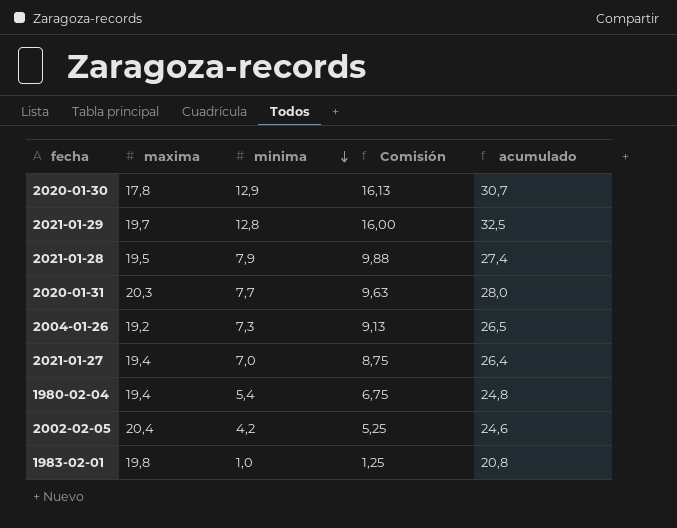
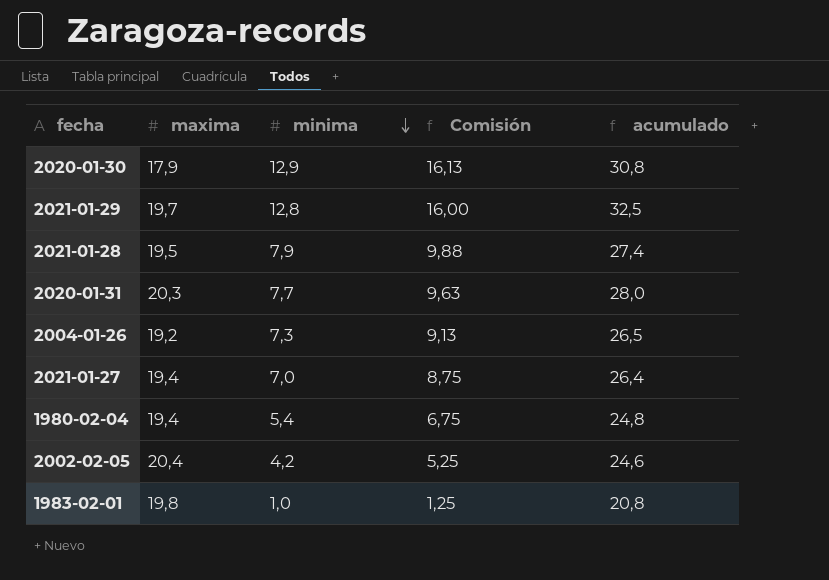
2020-01-30 | maxima: 17,8 -> 17,9
2020-01-30 | acumulado: 30,7 -> 30,8

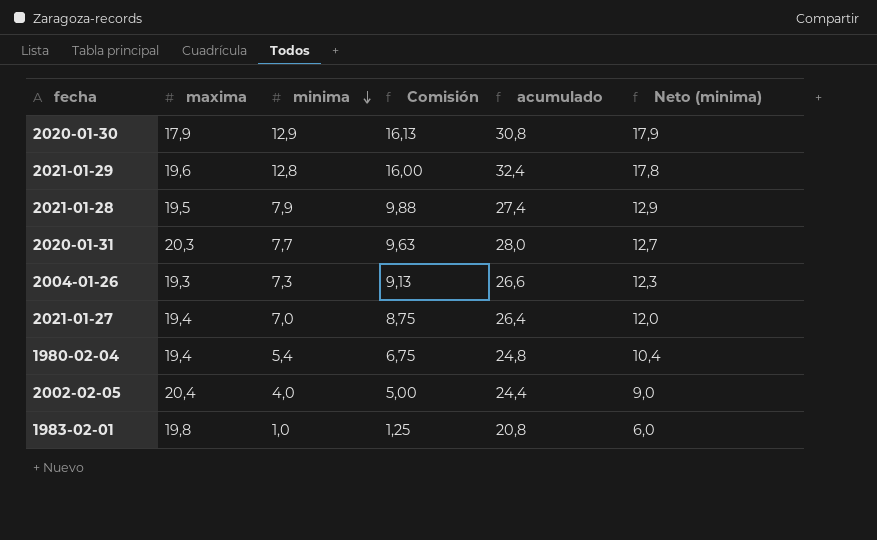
column Neto (minima) | formula: none -> [minima] + 5
2021-01-29 | maxima: 19,7 -> 19,6
2021-01-29 | acumulado: 32,5 -> 32,4
2004-01-26 | maxima: 19,2 -> 19,3
2004-01-26 | acumulado: 26,5 -> 26,6
2002-02-05 | minima: 4,2 -> 4,0
2002-02-05 | Comisión: 5,25 -> 5,00
2002-02-05 | acumulado: 24,6 -> 24,4

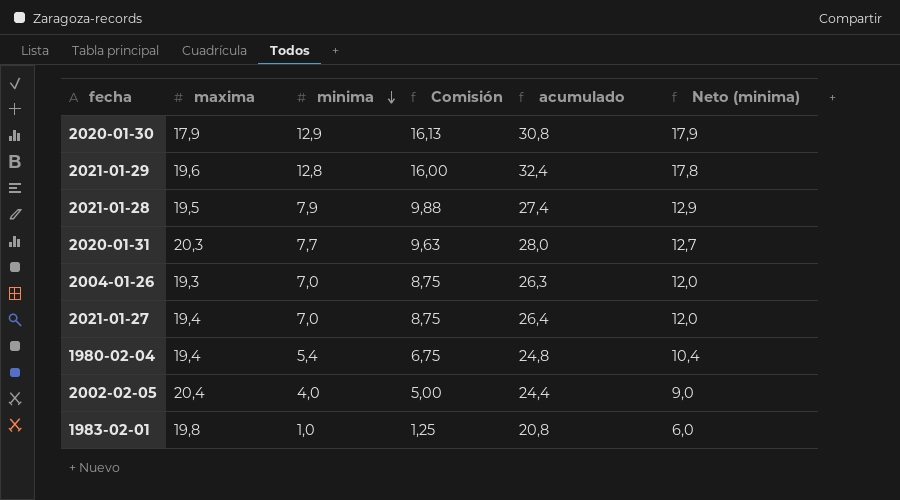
2004-01-26 | minima: 7,3 -> 7,0
2004-01-26 | Comisión: 9,13 -> 8,75
2004-01-26 | acumulado: 26,6 -> 26,3
2004-01-26 | Neto (minima): 12,3 -> 12,0

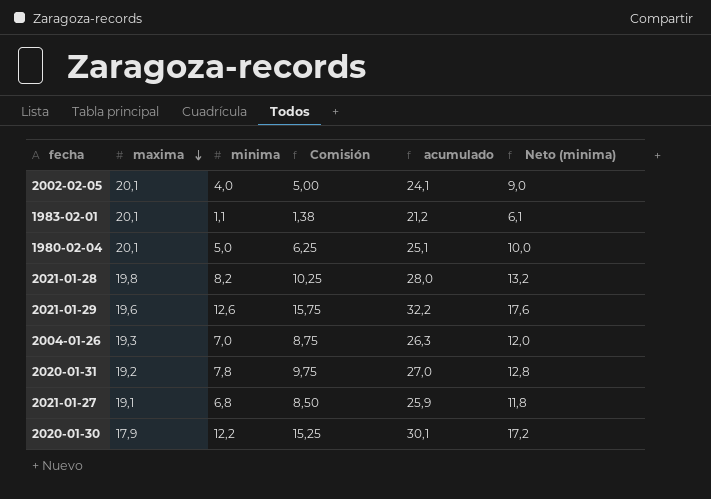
row order: minima descending -> maxima descending
2002-02-05 | maxima: 20,4 -> 20,1
2002-02-05 | acumulado: 24,4 -> 24,1
1983-02-01 | maxima: 19,8 -> 20,1
1983-02-01 | minima: 1,0 -> 1,1
1983-02-01 | Comisión: 1,25 -> 1,38
1983-02-01 | acumulado: 20,8 -> 21,2
1983-02-01 | Neto (minima): 6,0 -> 6,1
1980-02-04 | maxima: 19,4 -> 20,1
1980-02-04 | minima: 5,4 -> 5,0
1980-02-04 | Comisión: 6,75 -> 6,25
1980-02-04 | acumulado: 24,8 -> 25,1
1980-02-04 | Neto (minima): 10,4 -> 10,0
2021-01-28 | maxima: 19,5 -> 19,8
2021-01-28 | minima: 7,9 -> 8,2
2021-01-28 | Comisión: 9,88 -> 10,25
2021-01-28 | acumulado: 27,4 -> 28,0
2021-01-28 | Neto (minima): 12,9 -> 13,2
2021-01-29 | minima: 12,8 -> 12,6
2021-01-29 | Comisión: 16,00 -> 15,75
2021-01-29 | acumulado: 32,4 -> 32,2
2021-01-29 | Neto (minima): 17,8 -> 17,6
2020-01-31 | maxima: 20,3 -> 19,2
2020-01-31 | minima: 7,7 -> 7,8
2020-01-31 | Comisión: 9,63 -> 9,75
2020-01-31 | acumulado: 28,0 -> 27,0
2020-01-31 | Neto (minima): 12,7 -> 12,8
2021-01-27 | maxima: 19,4 -> 19,1
2021-01-27 | minima: 7,0 -> 6,8
2021-01-27 | Comisión: 8,75 -> 8,50
2021-01-27 | acumulado: 26,4 -> 25,9
2021-01-27 | Neto (minima): 12,0 -> 11,8
2020-01-30 | minima: 12,9 -> 12,2
2020-01-30 | Comisión: 16,13 -> 15,25
2020-01-30 | acumulado: 30,8 -> 30,1
2020-01-30 | Neto (minima): 17,9 -> 17,2

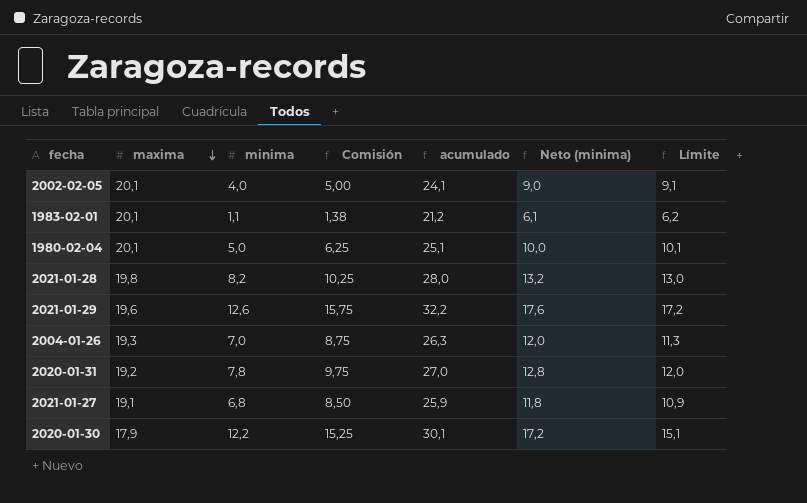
column Límite | formula: none -> [acumulado] - 15

